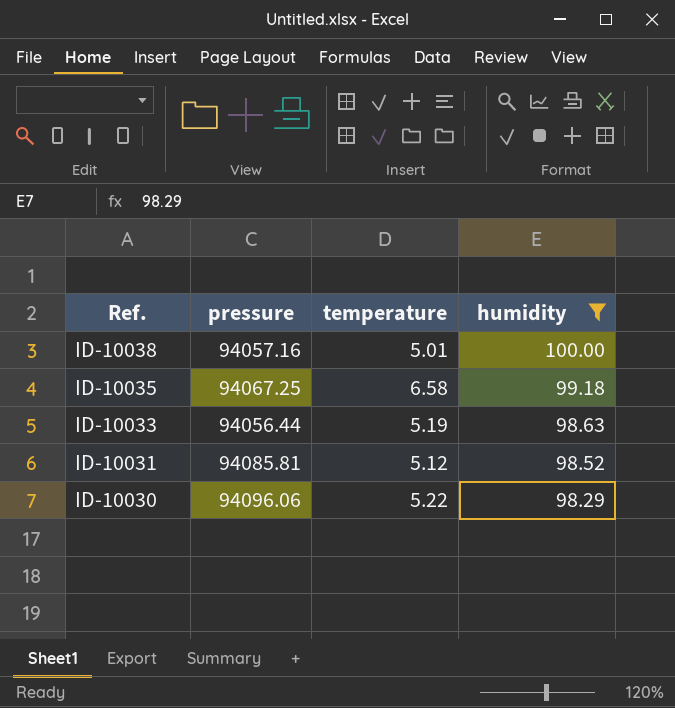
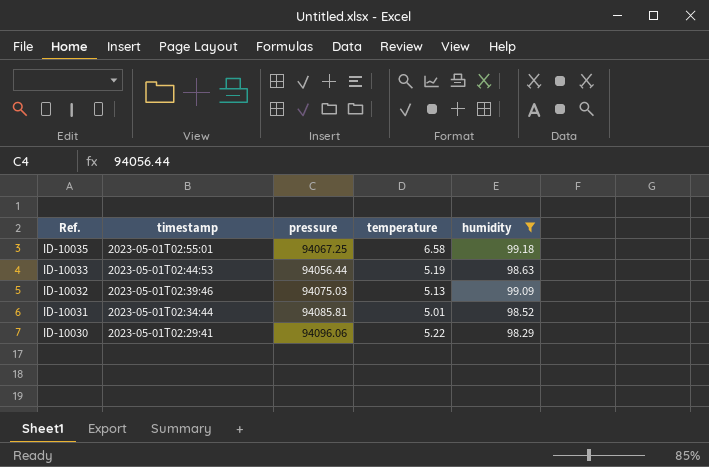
column timestamp | position: none -> 2
row ID-10038: 94057.16 | 5.01 | 100.00 -> none
row ID-10032: none -> 2023-05-01T02:39:46 | 94075.03 | 5.13 | 99.09
ID-10031 | temperature: 5.12 -> 5.01

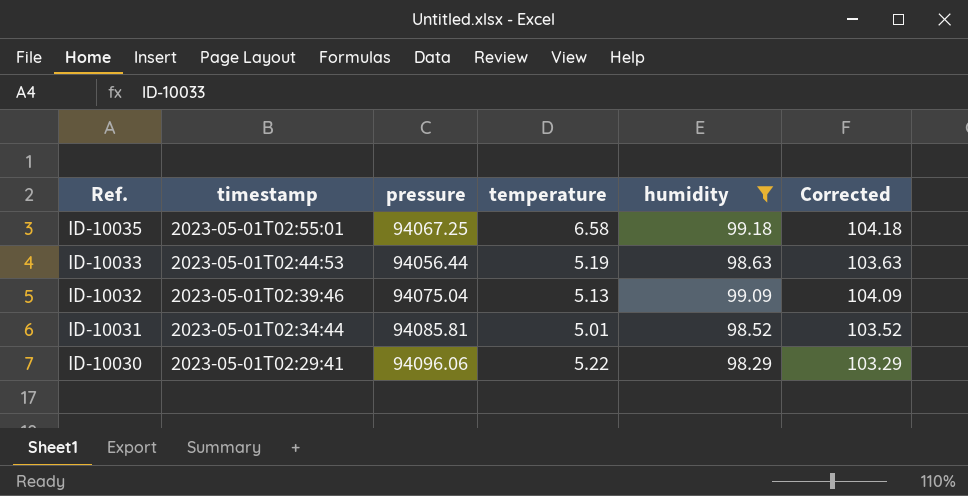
column Corrected | formula: none -> [humidity] + 5
ID-10032 | pressure: 94075.03 -> 94075.04

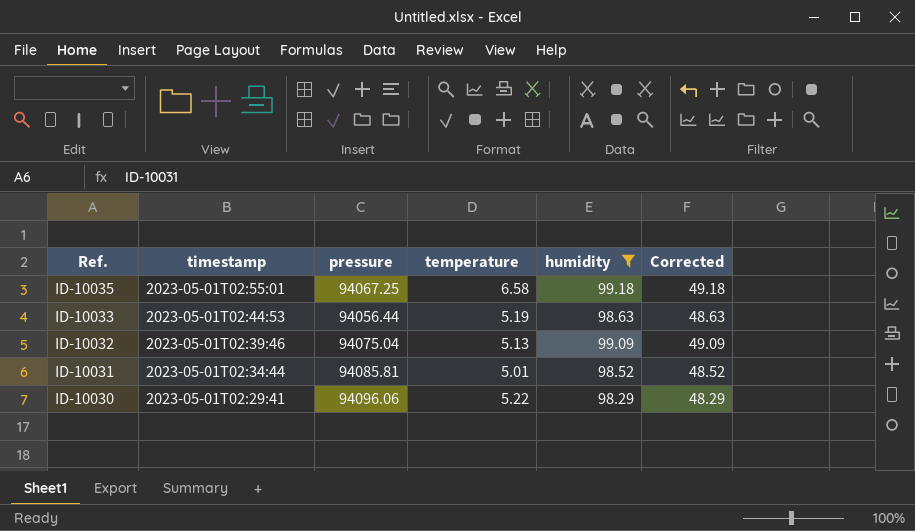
column Corrected | formula: [humidity] + 5 -> [humidity] - 50

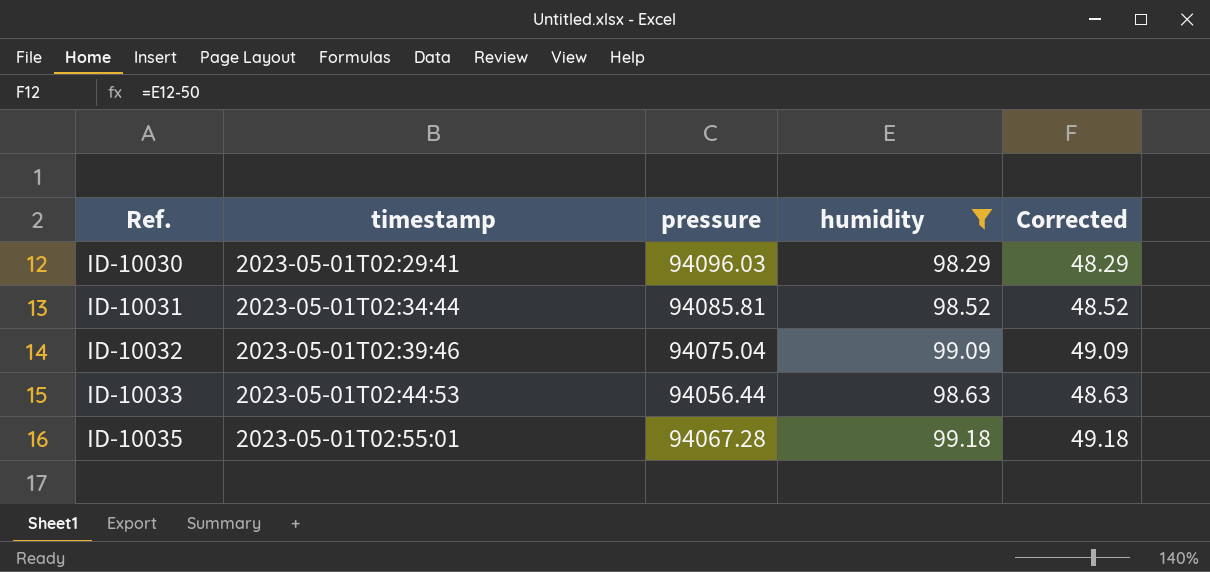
row order: Ref. descending -> Ref. ascending
column temperature | position: 4 -> none
ID-10030 | pressure: 94096.06 -> 94096.03
ID-10035 | pressure: 94067.25 -> 94067.28

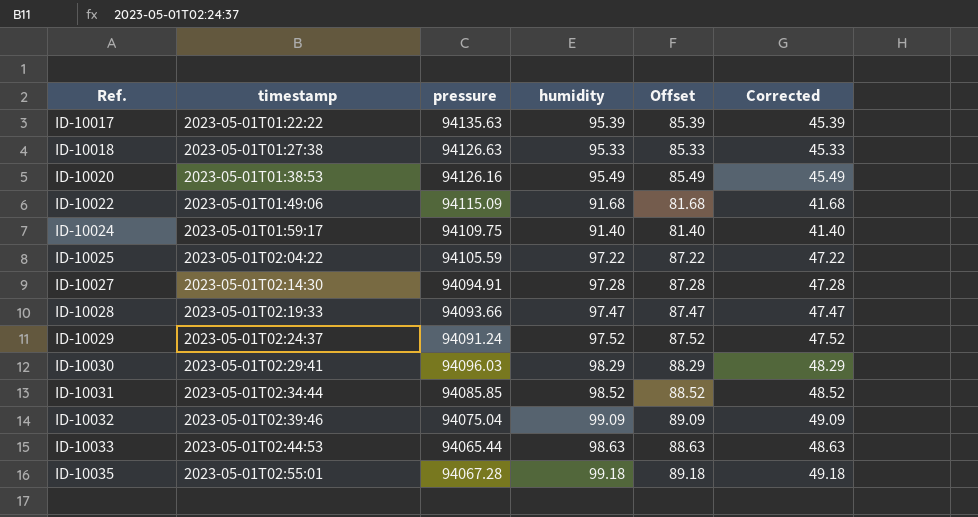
filter: humidity >= 98.29 -> none
column Offset | formula: none -> [humidity] - 10
ID-10031 | pressure: 94085.81 -> 94085.85
ID-10033 | pressure: 94056.44 -> 94065.44

